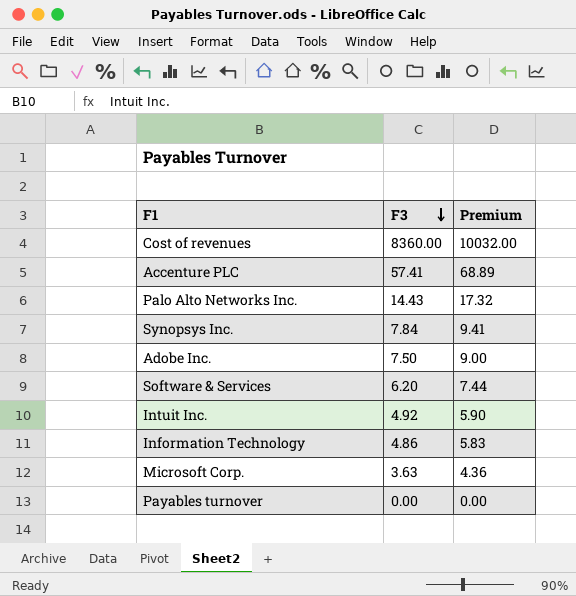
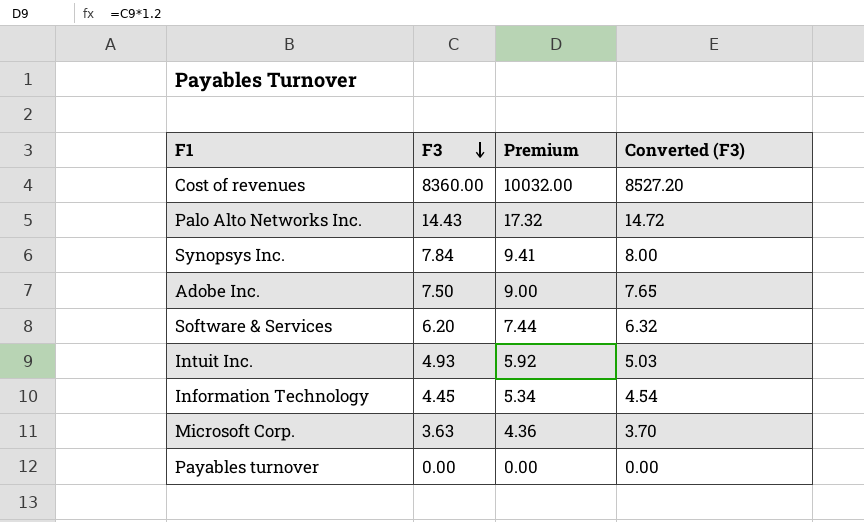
column Converted (F3) | formula: none -> [F3] * 1.02
row Accenture PLC: 57.41 | 68.89 -> none
Intuit Inc. | F3: 4.92 -> 4.93
Intuit Inc. | Premium: 5.90 -> 5.92
Information Technology | F3: 4.86 -> 4.45
Information Technology | Premium: 5.83 -> 5.34

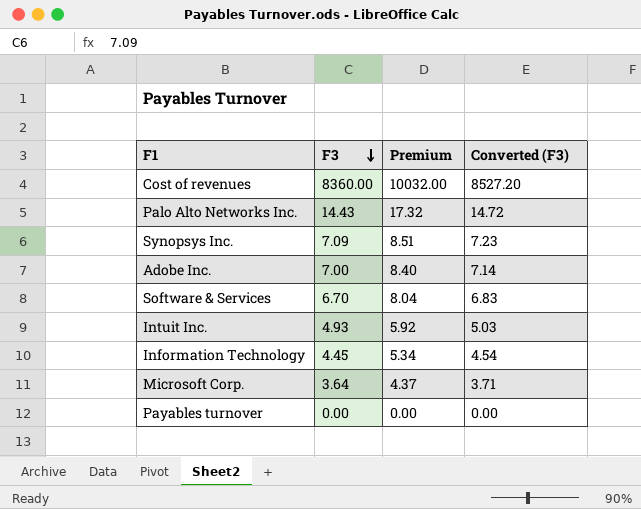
Synopsys Inc. | F3: 7.84 -> 7.09
Synopsys Inc. | Premium: 9.41 -> 8.51
Synopsys Inc. | Converted (F3): 8.00 -> 7.23
Adobe Inc. | F3: 7.50 -> 7.00
Adobe Inc. | Premium: 9.00 -> 8.40
Adobe Inc. | Converted (F3): 7.65 -> 7.14
Software & Services | F3: 6.20 -> 6.70
Software & Services | Premium: 7.44 -> 8.04
Software & Services | Converted (F3): 6.32 -> 6.83
Microsoft Corp. | F3: 3.63 -> 3.64
Microsoft Corp. | Premium: 4.36 -> 4.37
Microsoft Corp. | Converted (F3): 3.70 -> 3.71

